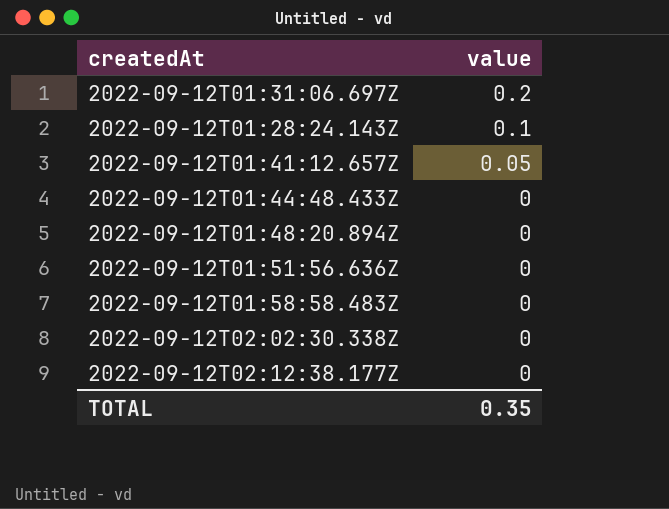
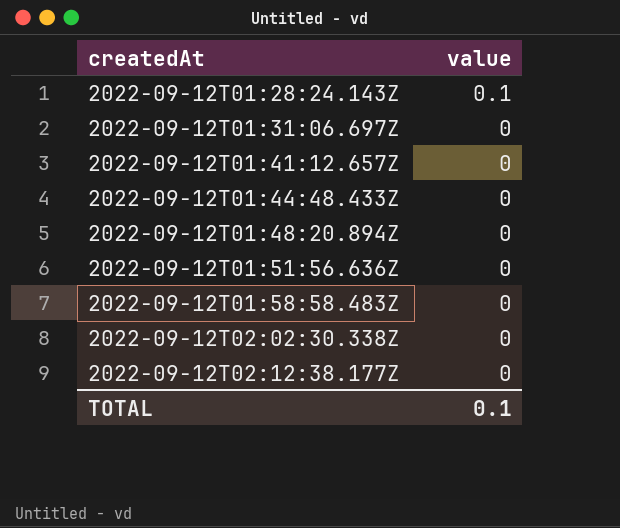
row order: value descending -> createdAt ascending
2022-09-12T01:31:06.697Z | value: 0.2 -> 0
2022-09-12T01:41:12.657Z | value: 0.05 -> 0
TOTAL | value: 0.35 -> 0.1

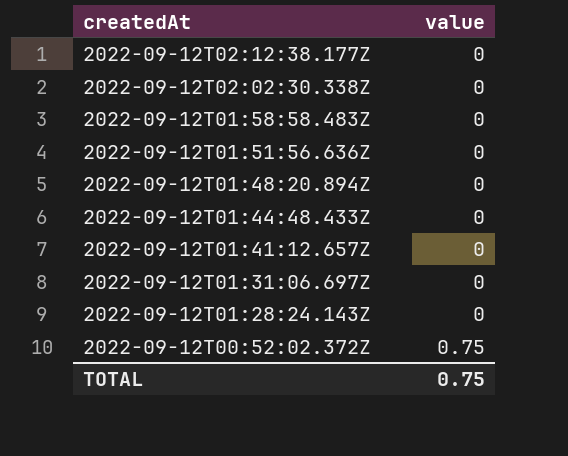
row order: createdAt ascending -> createdAt descending
2022-09-12T01:28:24.143Z | value: 0.1 -> 0
row 2022-09-12T00:52:02.372Z: none -> 0.75
TOTAL | value: 0.1 -> 0.75

